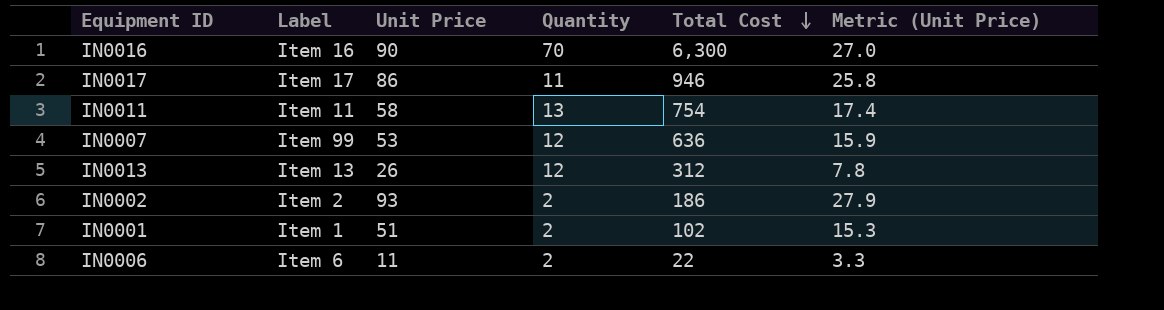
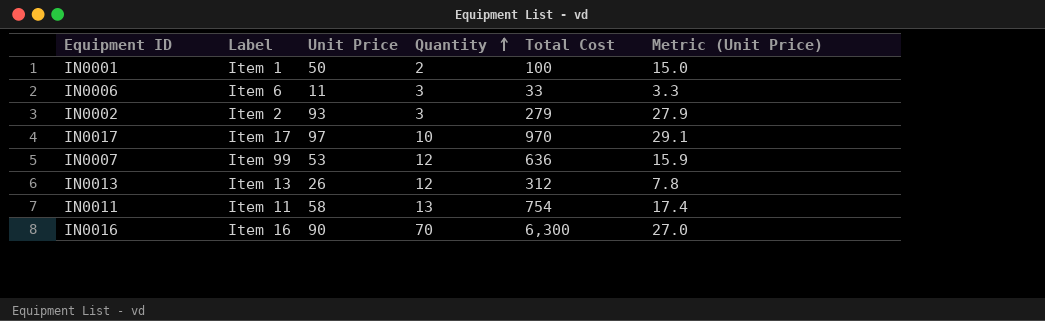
row order: Total Cost descending -> Quantity ascending
IN0001 | Unit Price: 51 -> 50
IN0001 | Total Cost: 102 -> 100
IN0001 | Metric (Unit Price): 15.3 -> 15.0
IN0006 | Quantity: 2 -> 3
IN0006 | Total Cost: 22 -> 33
IN0002 | Quantity: 2 -> 3
IN0002 | Total Cost: 186 -> 279
IN0017 | Unit Price: 86 -> 97
IN0017 | Quantity: 11 -> 10
IN0017 | Total Cost: 946 -> 970
IN0017 | Metric (Unit Price): 25.8 -> 29.1

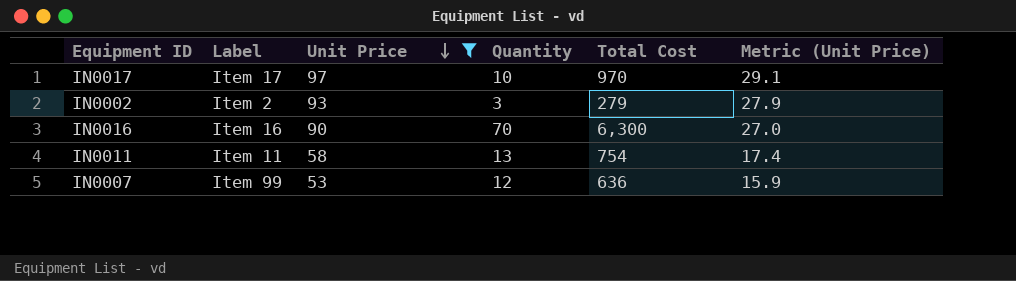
filter: none -> Unit Price >= 53
row order: Quantity ascending -> Unit Price descending

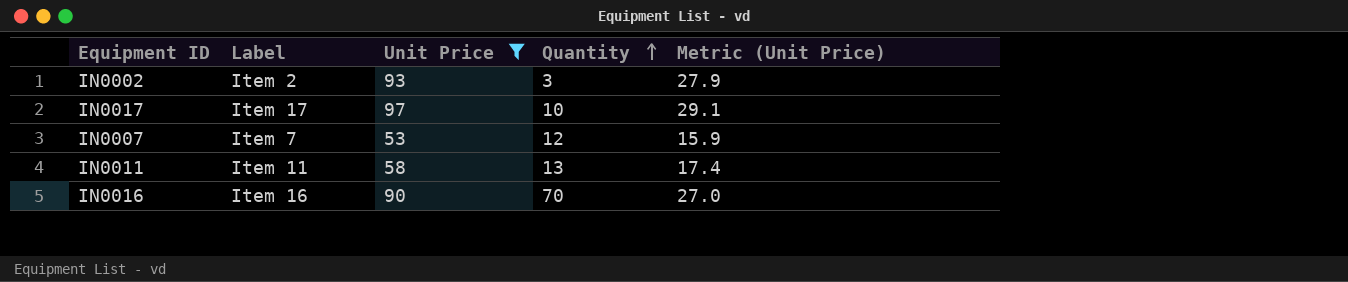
row order: Unit Price descending -> Quantity ascending
column Total Cost | formula: [Unit Price] * [Quantity] -> none
IN0007 | Label: Item 99 -> Item 7

